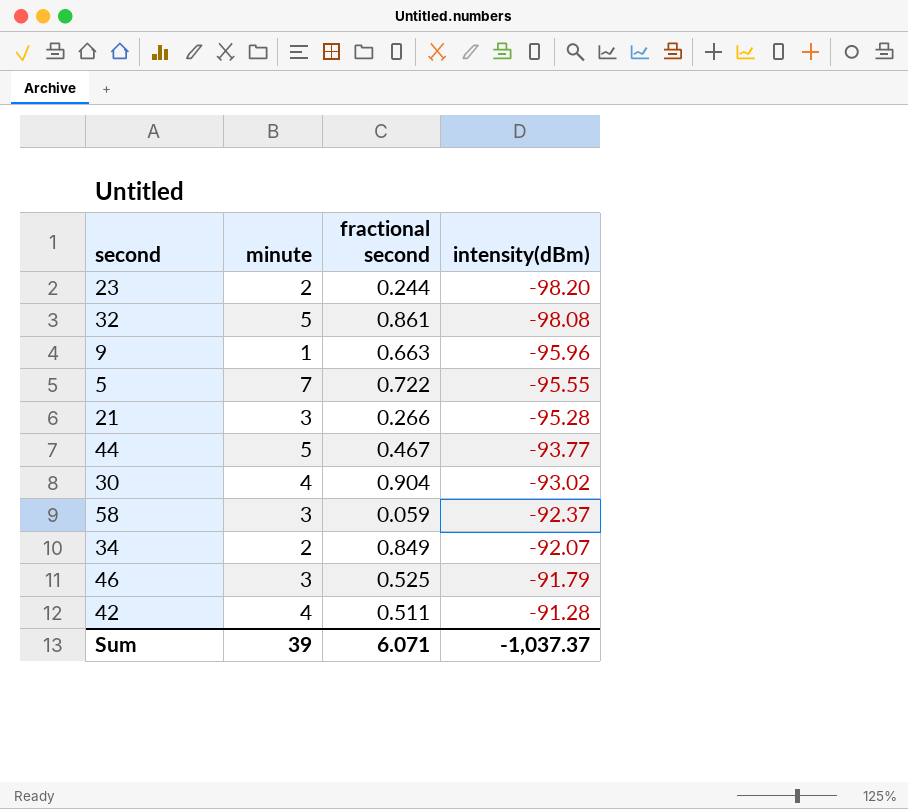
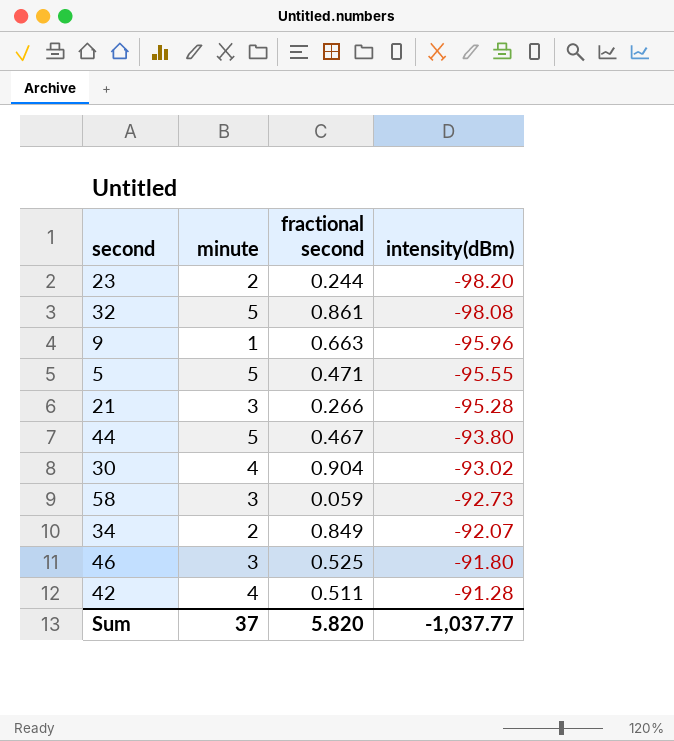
5 | minute: 7 -> 5
5 | fractional second: 0.722 -> 0.471
44 | intensity(dBm): -93.77 -> -93.80
58 | intensity(dBm): -92.37 -> -92.73
46 | intensity(dBm): -91.79 -> -91.80
Sum | minute: 39 -> 37
Sum | fractional second: 6.071 -> 5.820
Sum | intensity(dBm): -1,037.37 -> -1,037.77

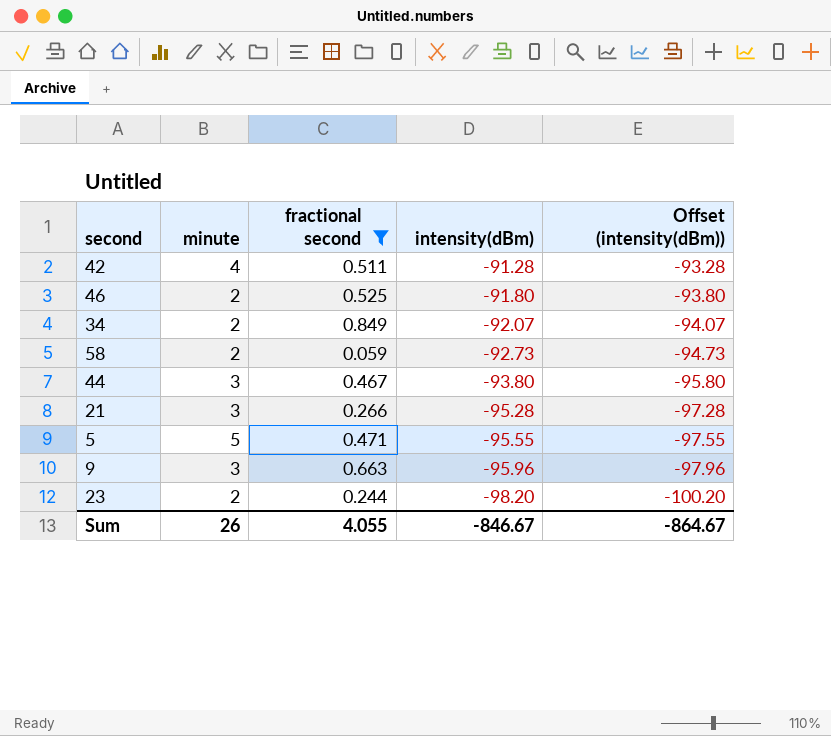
filter: none -> fractional second <= 0.849
row order: intensity(dBm) ascending -> intensity(dBm) descending
column Offset (intensity(dBm)) | formula: none -> [intensity(dBm)] - 2
46 | minute: 3 -> 2
58 | minute: 3 -> 2
44 | minute: 5 -> 3
9 | minute: 1 -> 3
Sum | minute: 37 -> 26
Sum | fractional second: 5.820 -> 4.055
Sum | intensity(dBm): -1,037.77 -> -846.67

